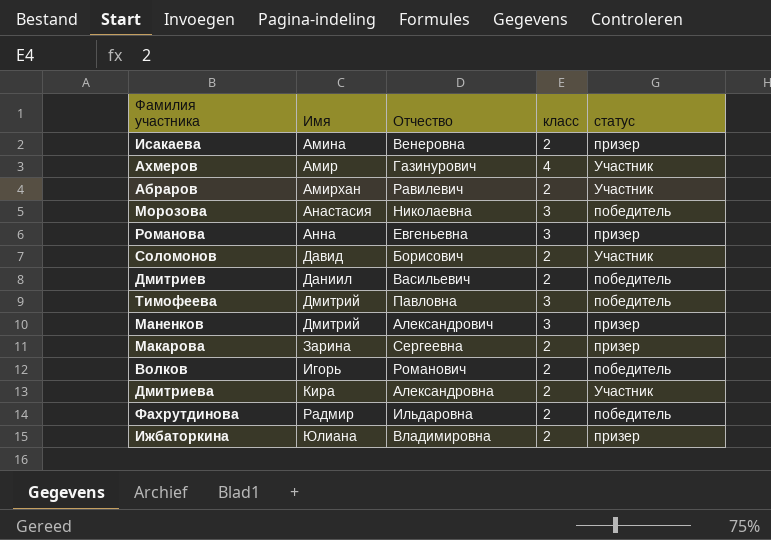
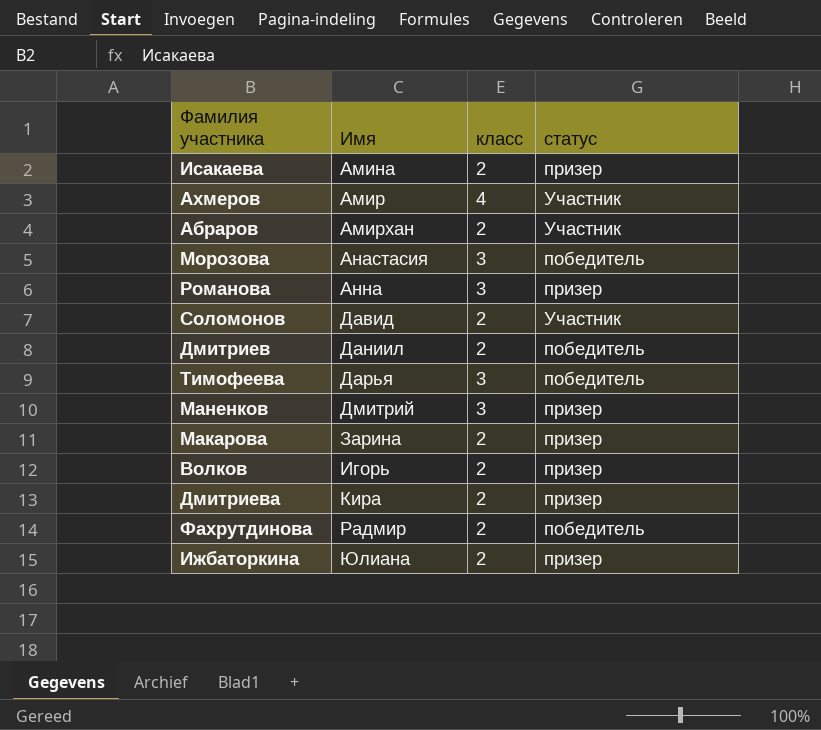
column Отчество | position: 3 -> none
Тимофеева | Имя: Дмитрий -> Дарья
Волков | статус: победитель -> призер
Дмитриева | статус: Участник -> призер

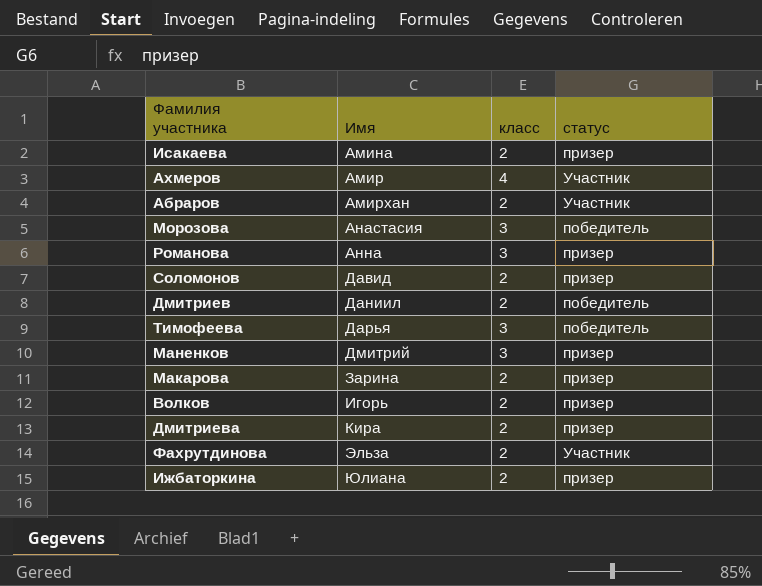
Соломонов | статус: Участник -> призер
Фахрутдинова | Имя: Радмир -> Эльза
Фахрутдинова | статус: победитель -> Участник

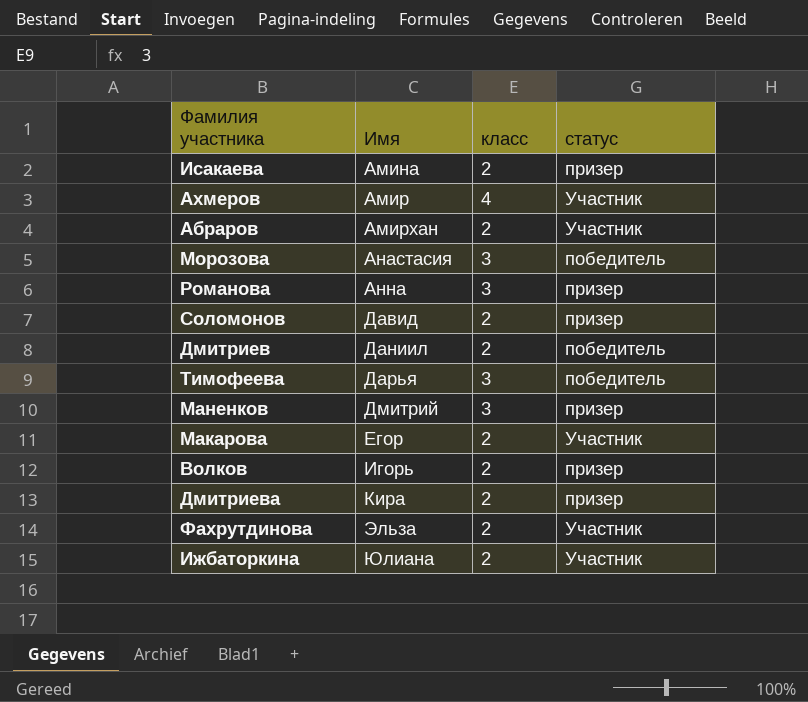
Макарова | Имя: Зарина -> Егор
Макарова | статус: призер -> Участник
Ижбаторкина | статус: призер -> Участник

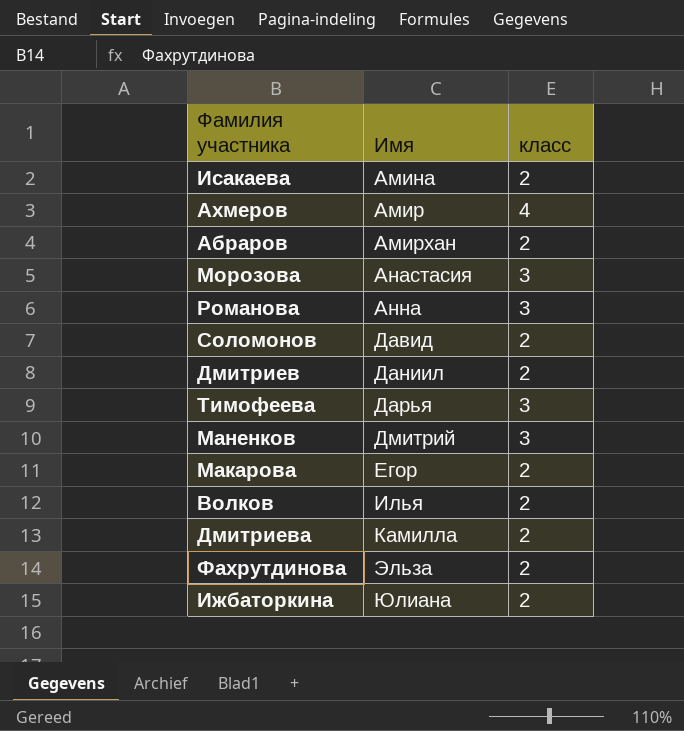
column статус | position: 4 -> none
Волков | Имя: Игорь -> Илья
Дмитриева | Имя: Кира -> Камилла

